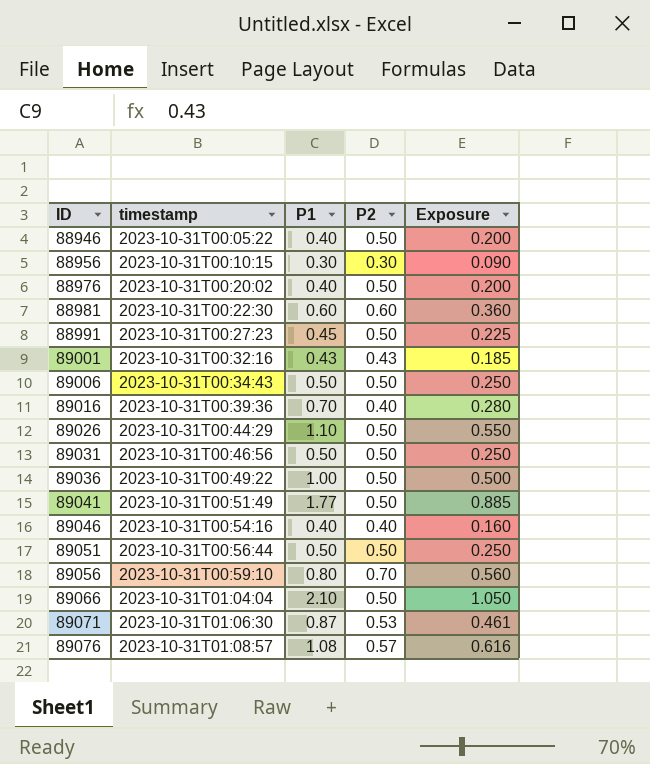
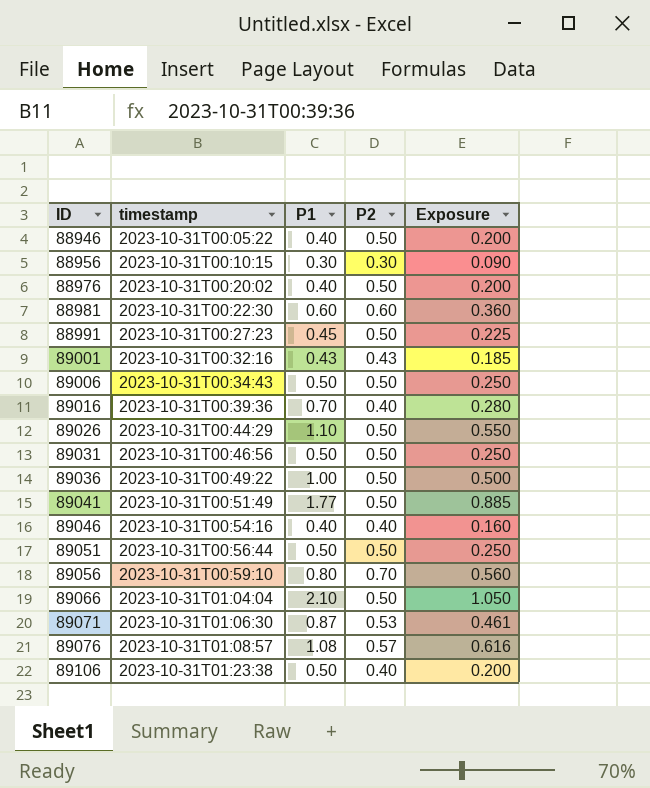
row 89106: none -> 2023-10-31T01:23:38 | 0.50 | 0.40 | 0.200

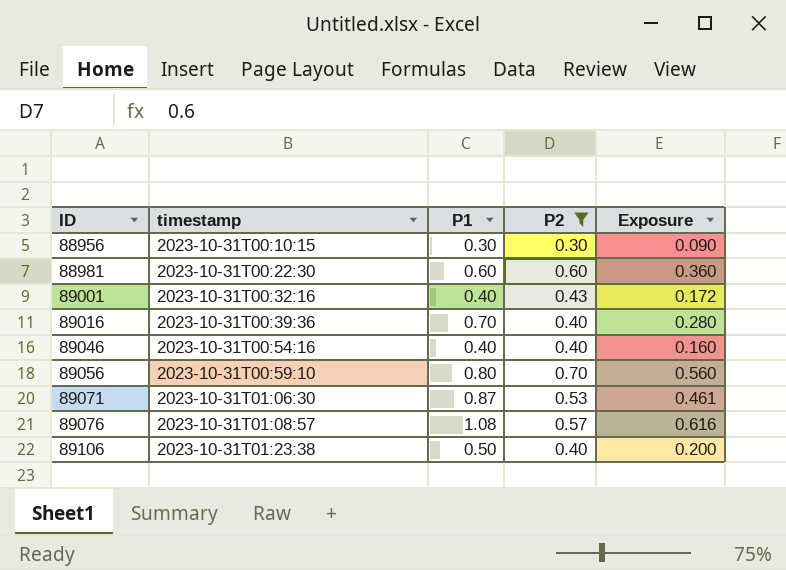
filter: none -> P2 != 0.50
89001 | P1: 0.43 -> 0.40
89001 | Exposure: 0.185 -> 0.172

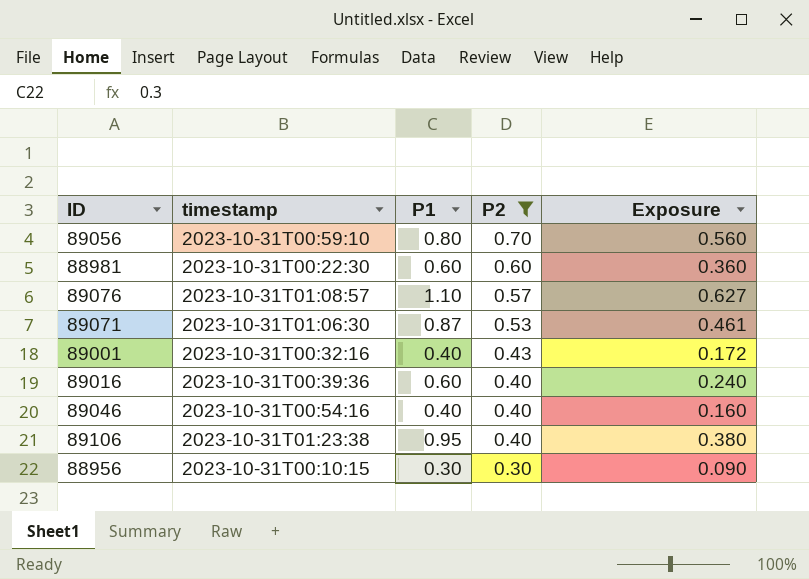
row order: ID ascending -> P2 descending
89076 | P1: 1.08 -> 1.10
89076 | Exposure: 0.616 -> 0.627
89016 | P1: 0.70 -> 0.60
89016 | Exposure: 0.280 -> 0.240
89106 | P1: 0.50 -> 0.95
89106 | Exposure: 0.200 -> 0.380

